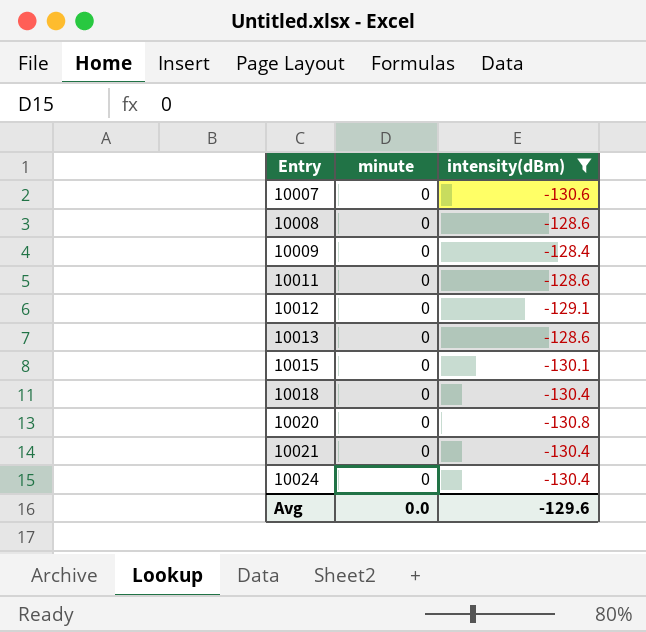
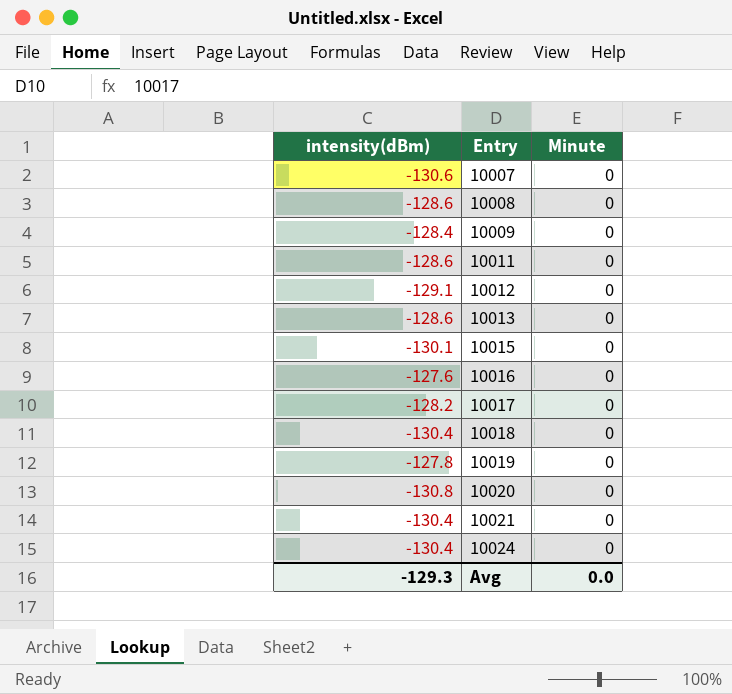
filter: intensity(dBm) <= -128.4 -> none
column intensity(dBm) | position: 3 -> 1
column name: minute -> Minute
Avg | intensity(dBm): -129.6 -> -129.3

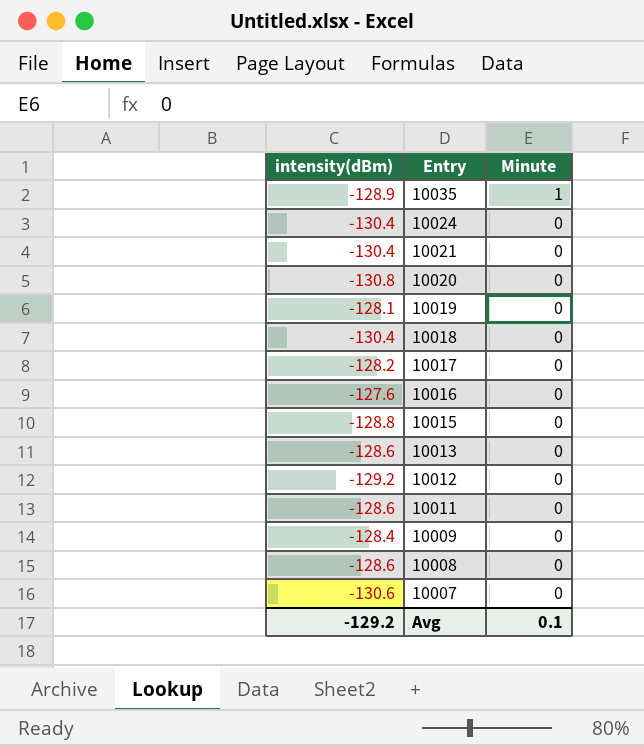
row order: Entry ascending -> Entry descending
row 10035: none -> -128.9 | 1
10019 | intensity(dBm): -127.8 -> -128.1
10015 | intensity(dBm): -130.1 -> -128.8
10012 | intensity(dBm): -129.1 -> -129.2
Avg | intensity(dBm): -129.3 -> -129.2
Avg | Minute: 0.0 -> 0.1

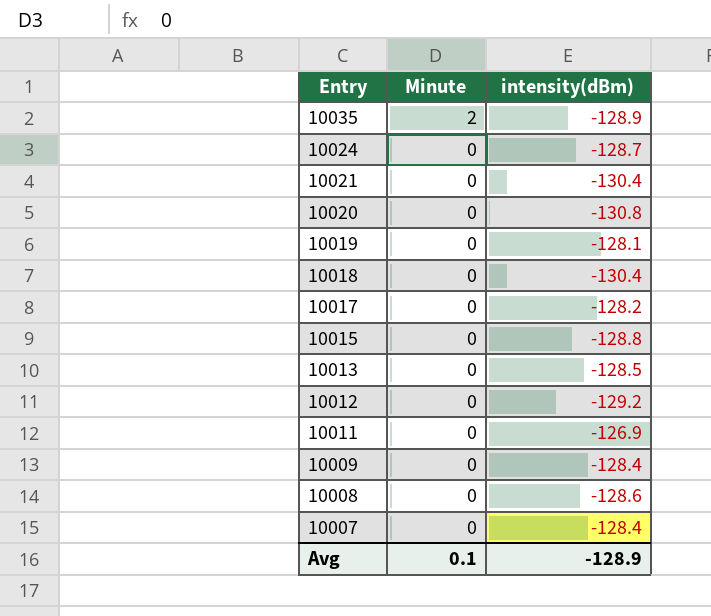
column intensity(dBm) | position: 1 -> 3
row 10016: -127.6 | 0 -> none
10035 | Minute: 1 -> 2
10024 | intensity(dBm): -130.4 -> -128.7
10013 | intensity(dBm): -128.6 -> -128.5
10011 | intensity(dBm): -128.6 -> -126.9
10007 | intensity(dBm): -130.6 -> -128.4
Avg | intensity(dBm): -129.2 -> -128.9

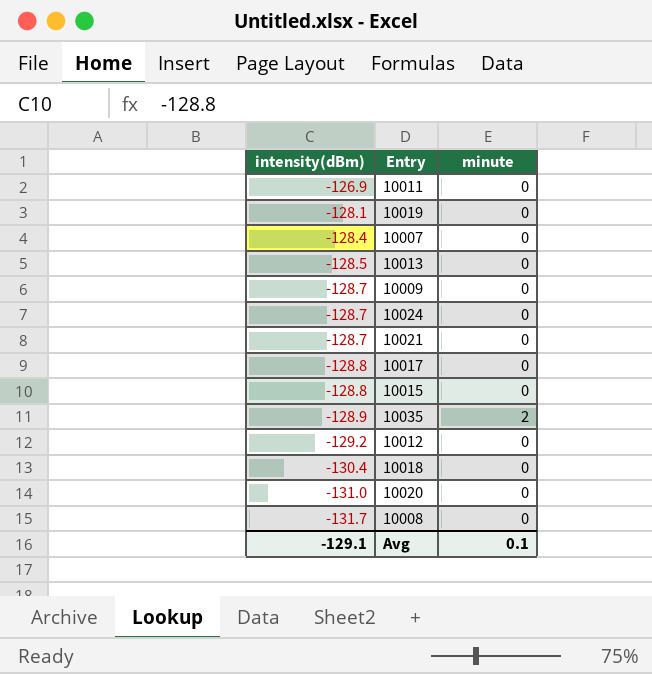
row order: Entry descending -> intensity(dBm) descending
column intensity(dBm) | position: 3 -> 1
column name: Minute -> minute
10009 | intensity(dBm): -128.4 -> -128.7
10021 | intensity(dBm): -130.4 -> -128.7
10017 | intensity(dBm): -128.2 -> -128.8
10020 | intensity(dBm): -130.8 -> -131.0
10008 | intensity(dBm): -128.6 -> -131.7
Avg | intensity(dBm): -128.9 -> -129.1

